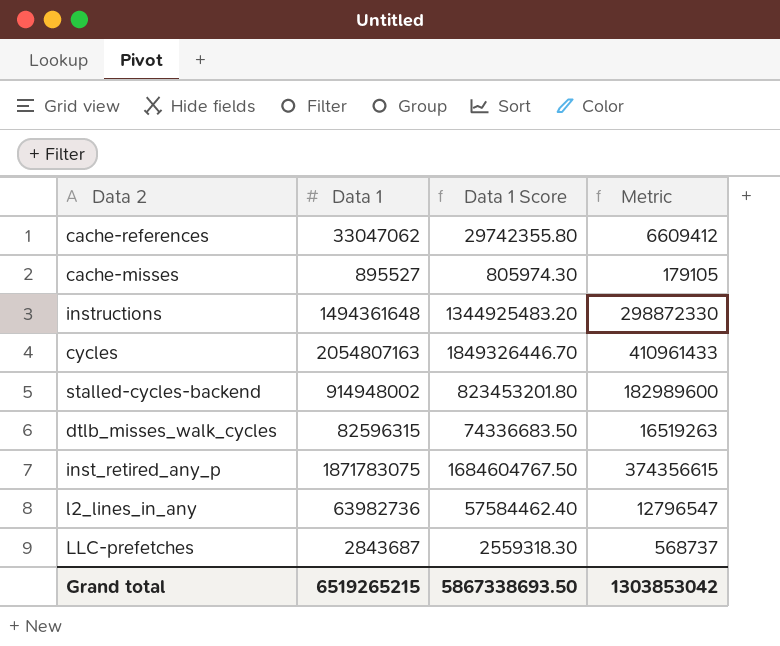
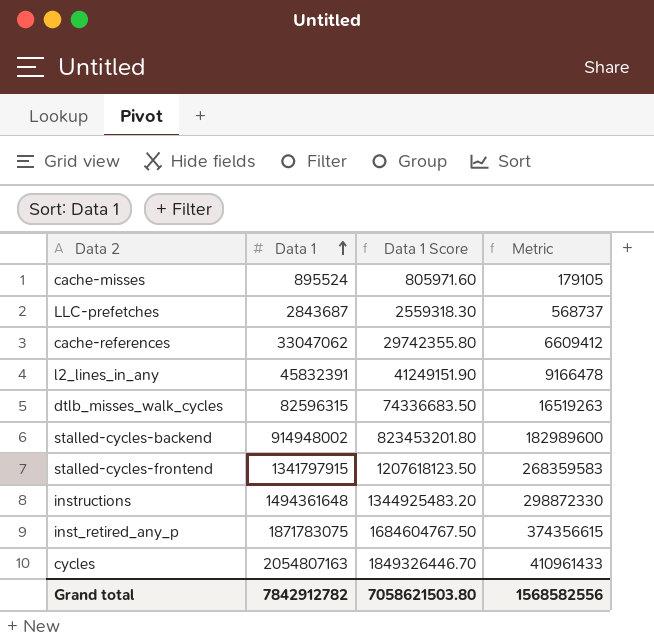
row order: none -> Data 1 ascending
cache-misses | Data 1: 895527 -> 895524
cache-misses | Data 1 Score: 805974.30 -> 805971.60
l2_lines_in_any | Data 1: 63982736 -> 45832391
l2_lines_in_any | Data 1 Score: 57584462.40 -> 41249151.90
l2_lines_in_any | Metric: 12796547 -> 9166478
row stalled-cycles-frontend: none -> 1341797915 | 1207618123.50 | 268359583
Grand total | Data 1: 6519265215 -> 7842912782
Grand total | Data 1 Score: 5867338693.50 -> 7058621503.80
Grand total | Metric: 1303853042 -> 1568582556

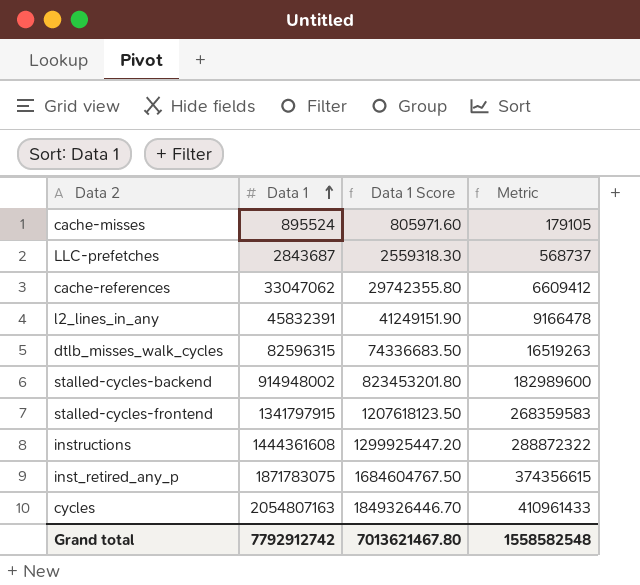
instructions | Data 1: 1494361648 -> 1444361608
instructions | Data 1 Score: 1344925483.20 -> 1299925447.20
instructions | Metric: 298872330 -> 288872322
Grand total | Data 1: 7842912782 -> 7792912742
Grand total | Data 1 Score: 7058621503.80 -> 7013621467.80
Grand total | Metric: 1568582556 -> 1558582548

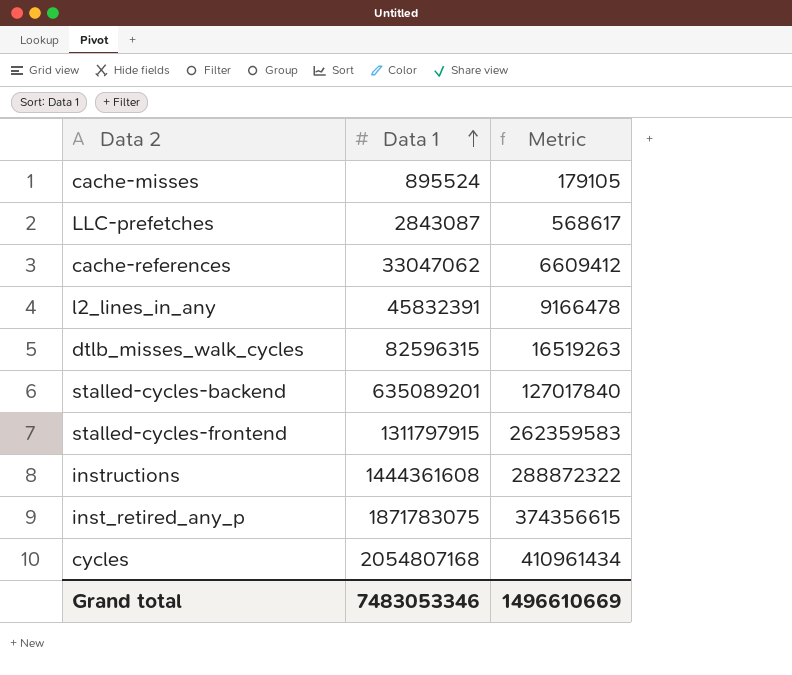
column Data 1 Score | formula: [Data 1] * 0.9 -> none
LLC-prefetches | Data 1: 2843687 -> 2843087
LLC-prefetches | Metric: 568737 -> 568617
stalled-cycles-backend | Data 1: 914948002 -> 635089201
stalled-cycles-backend | Metric: 182989600 -> 127017840
stalled-cycles-frontend | Data 1: 1341797915 -> 1311797915
stalled-cycles-frontend | Metric: 268359583 -> 262359583
cycles | Data 1: 2054807163 -> 2054807168
cycles | Metric: 410961433 -> 410961434
Grand total | Data 1: 7792912742 -> 7483053346
Grand total | Metric: 1558582548 -> 1496610669

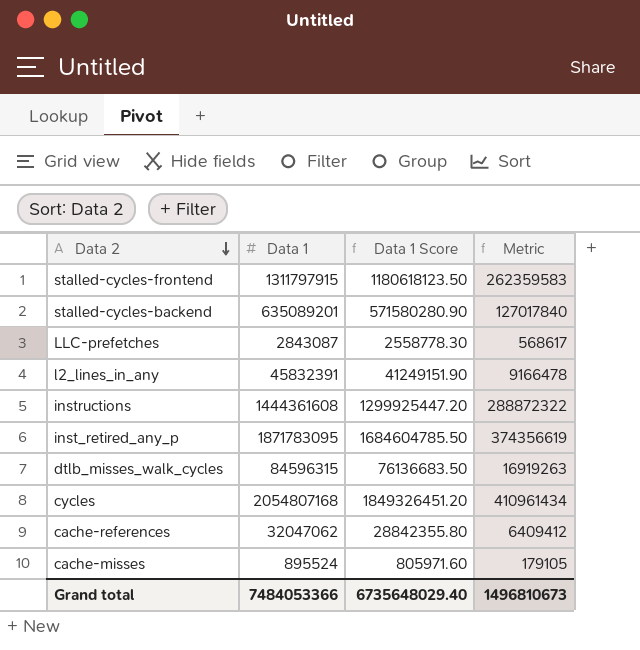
row order: Data 1 ascending -> Data 2 descending
column Data 1 Score | formula: none -> [Data 1] * 0.9
inst_retired_any_p | Data 1: 1871783075 -> 1871783095
inst_retired_any_p | Metric: 374356615 -> 374356619
dtlb_misses_walk_cycles | Data 1: 82596315 -> 84596315
dtlb_misses_walk_cycles | Metric: 16519263 -> 16919263
cache-references | Data 1: 33047062 -> 32047062
cache-references | Metric: 6609412 -> 6409412
Grand total | Data 1: 7483053346 -> 7484053366
Grand total | Metric: 1496610669 -> 1496810673

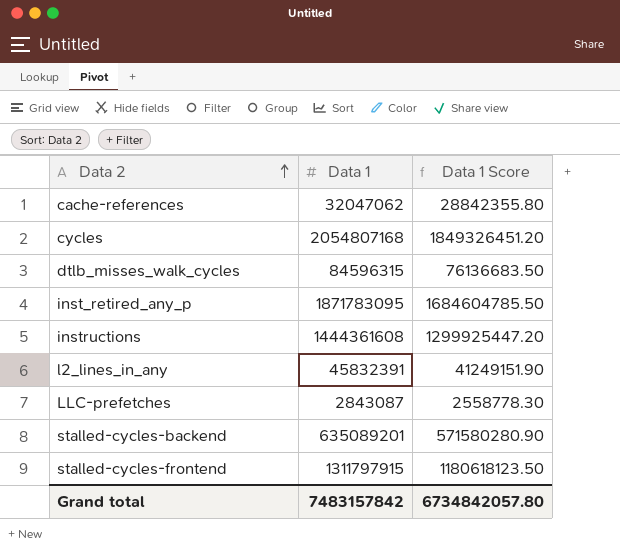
row order: Data 2 descending -> Data 2 ascending
column Metric | formula: [Data 1] * 0.2 -> none
row cache-misses: 895524 | 805971.60 | 179105 -> none
Grand total | Data 1: 7484053366 -> 7483157842
Grand total | Data 1 Score: 6735648029.40 -> 6734842057.80

